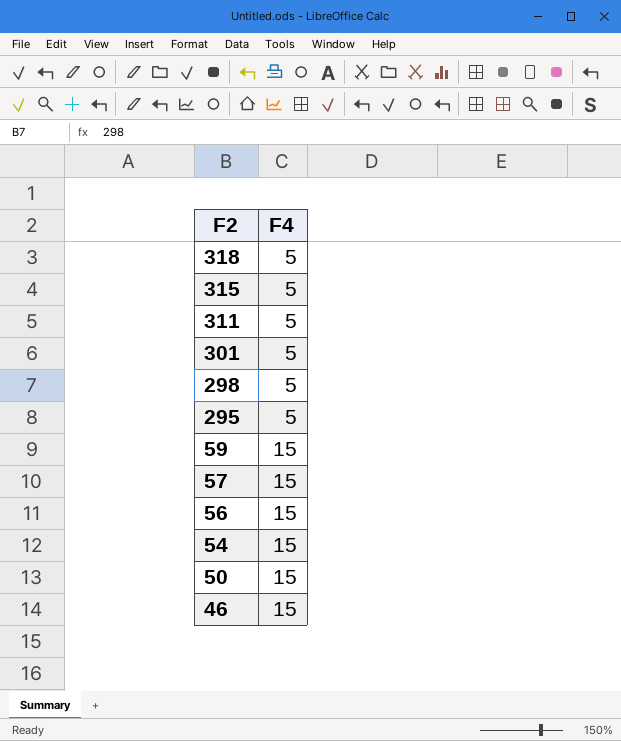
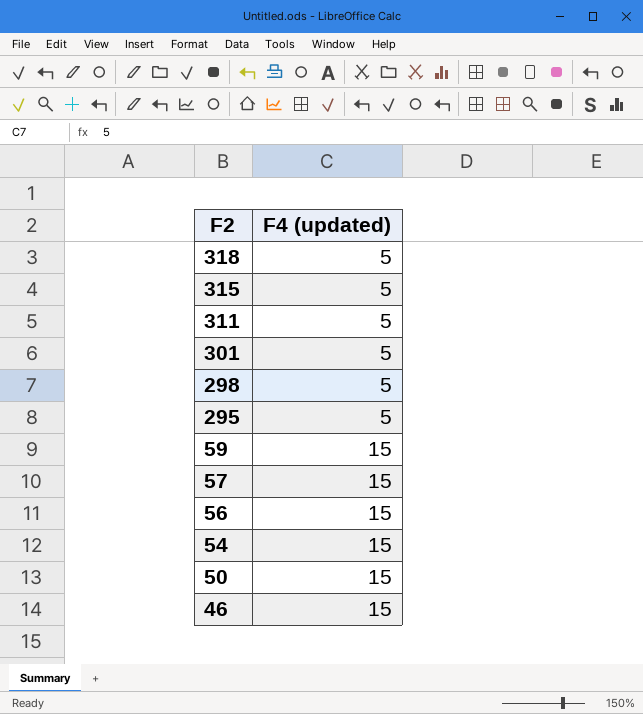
column name: F4 -> F4 (updated)

